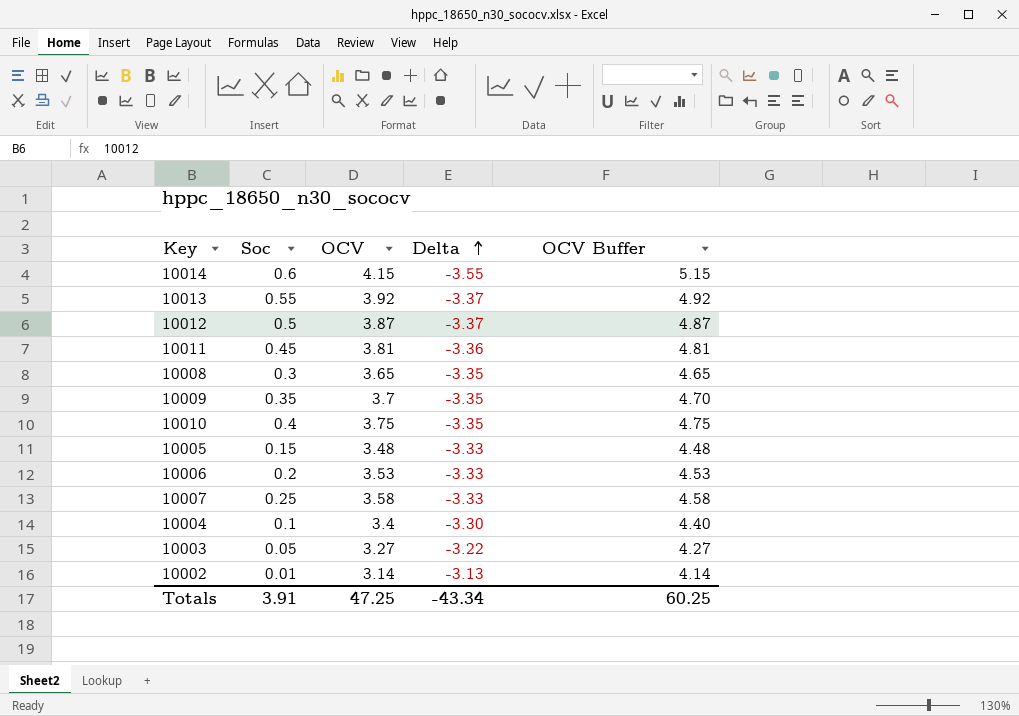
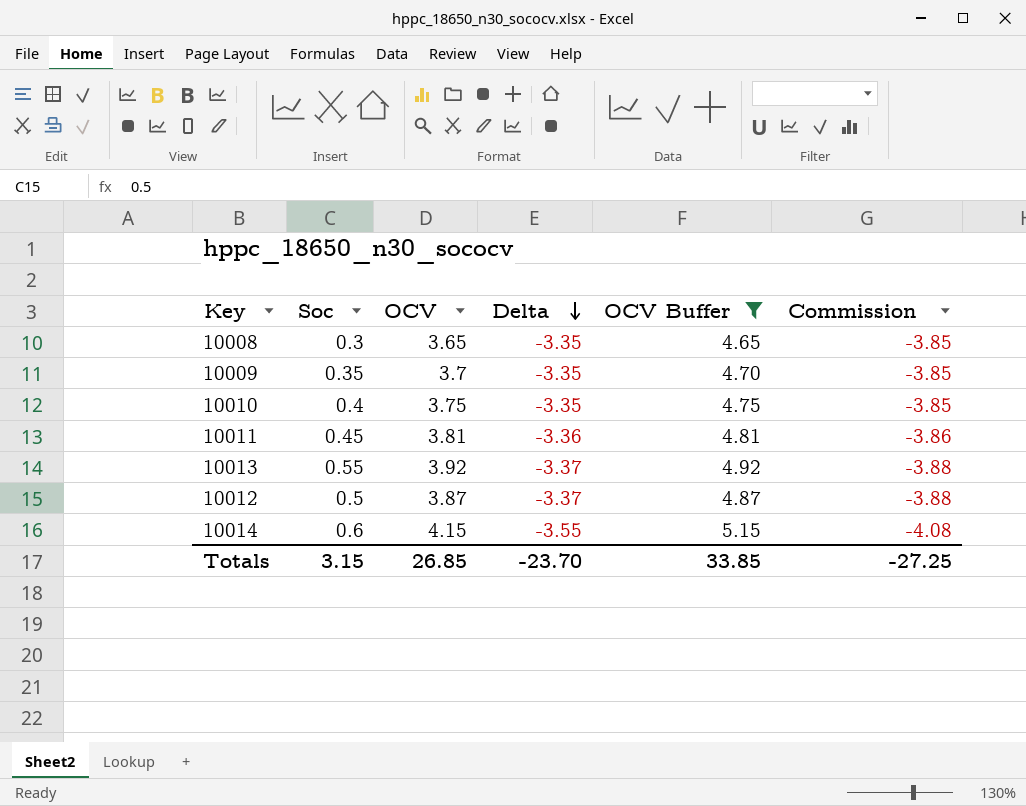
filter: none -> OCV Buffer >= 4.65
row order: Delta ascending -> Delta descending
column Commission | formula: none -> [Delta] * 1.15
Totals | Soc: 3.91 -> 3.15
Totals | OCV: 47.25 -> 26.85
Totals | Delta: -43.34 -> -23.70
Totals | OCV Buffer: 60.25 -> 33.85

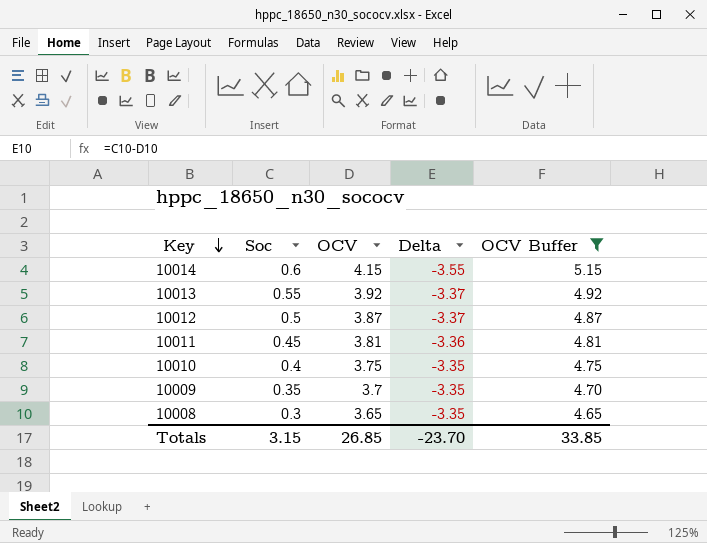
row order: Delta descending -> Key descending
column Commission | formula: [Delta] * 1.15 -> none

